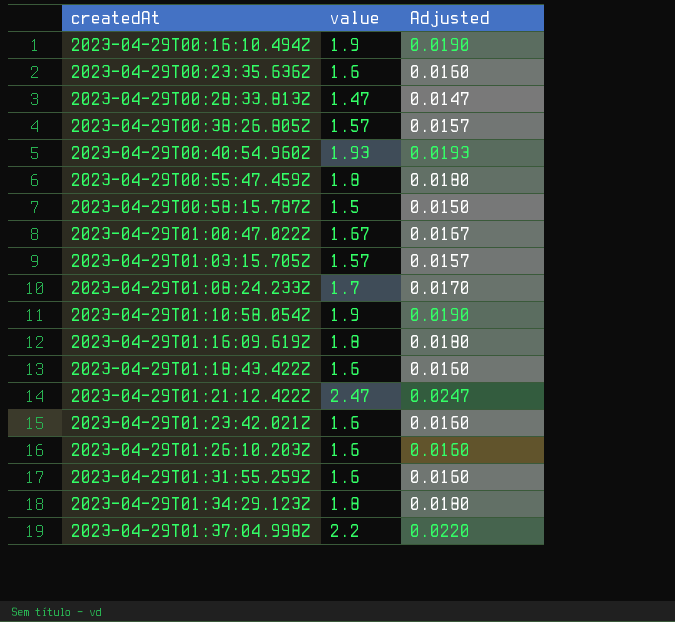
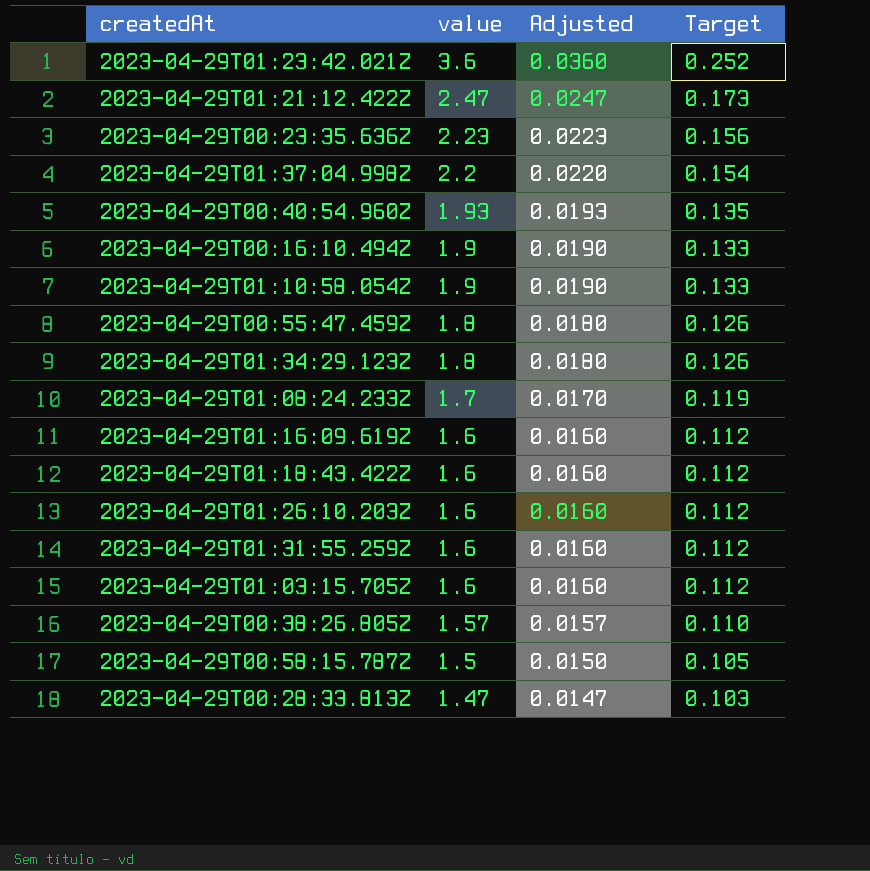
row order: createdAt ascending -> value descending
column Target | formula: none -> [value] * 0.07
row 2023-04-29T01:00:47.022Z: 1.67 | 0.0167 -> none
2023-04-29T01:23:42.021Z | value: 1.6 -> 3.6
2023-04-29T01:23:42.021Z | Adjusted: 0.0160 -> 0.0360
2023-04-29T00:23:35.636Z | value: 1.6 -> 2.23
2023-04-29T00:23:35.636Z | Adjusted: 0.0160 -> 0.0223
2023-04-29T01:16:09.619Z | value: 1.8 -> 1.6
2023-04-29T01:16:09.619Z | Adjusted: 0.0180 -> 0.0160
2023-04-29T01:03:15.705Z | value: 1.57 -> 1.6
2023-04-29T01:03:15.705Z | Adjusted: 0.0157 -> 0.0160

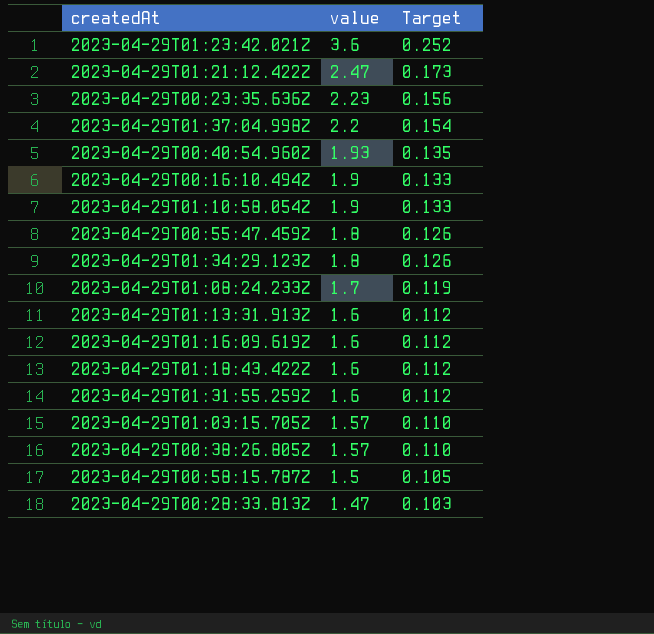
column Adjusted | formula: [value] * 0.01 -> none
row 2023-04-29T01:26:10.203Z: 1.6 | 0.0160 | 0.112 -> none
row 2023-04-29T01:13:31.913Z: none -> 1.6 | 0.112
2023-04-29T01:03:15.705Z | value: 1.6 -> 1.57
2023-04-29T01:03:15.705Z | Target: 0.112 -> 0.110

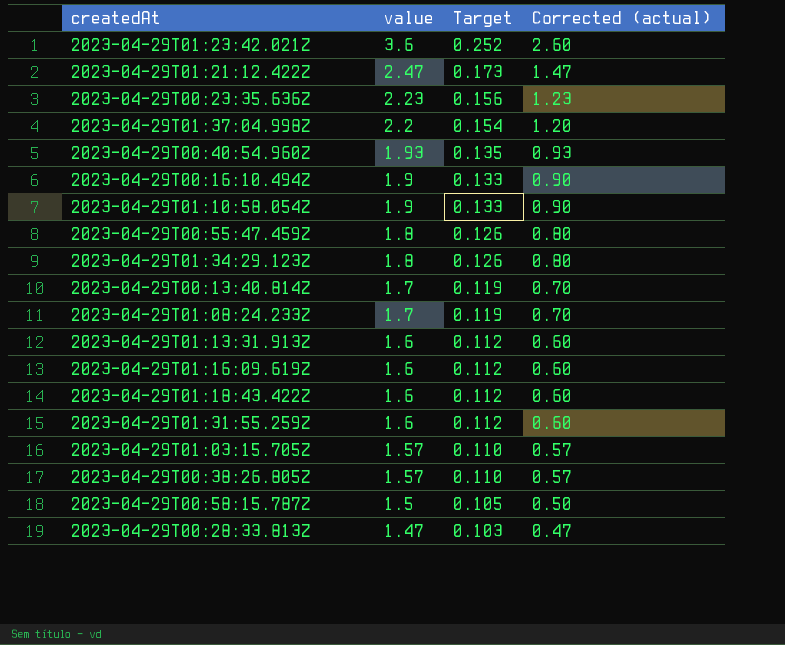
column Corrected (actual) | formula: none -> [value] - 1
row 2023-04-29T00:13:40.814Z: none -> 1.7 | 0.119 | 0.70

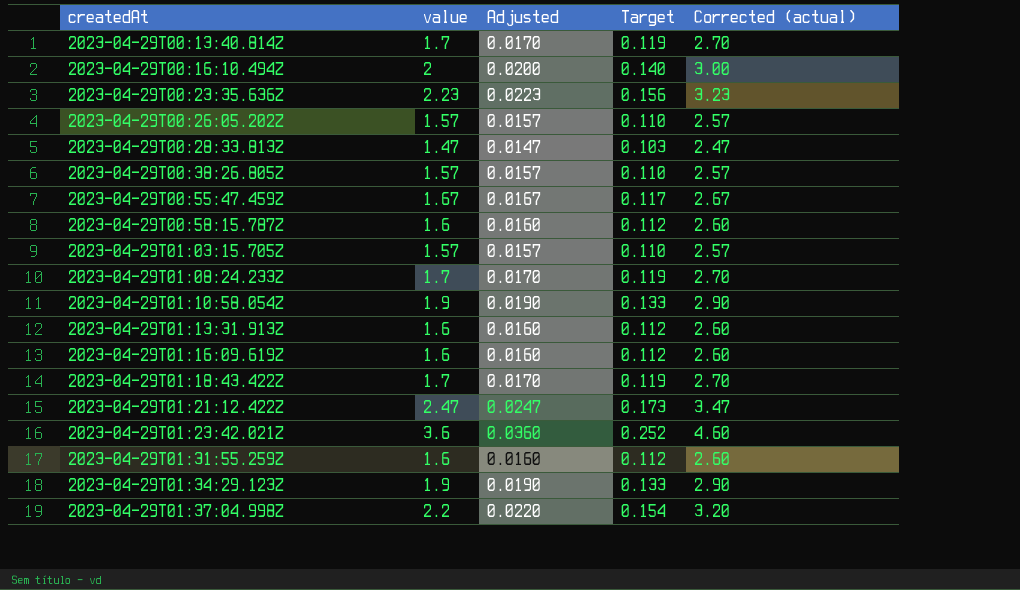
row order: value descending -> createdAt ascending
column Adjusted | formula: none -> [value] * 0.01
column Corrected (actual) | formula: [value] - 1 -> [value] + 1
row 2023-04-29T00:40:54.960Z: 1.93 | 0.135 | 0.93 -> none
2023-04-29T00:16:10.494Z | value: 1.9 -> 2
2023-04-29T00:16:10.494Z | Target: 0.133 -> 0.140
row 2023-04-29T00:26:05.202Z: none -> 1.57 | 0.0157 | 0.110 | 2.57
2023-04-29T00:55:47.459Z | value: 1.8 -> 1.67
2023-04-29T00:55:47.459Z | Target: 0.126 -> 0.117
2023-04-29T00:58:15.787Z | value: 1.5 -> 1.6
2023-04-29T00:58:15.787Z | Target: 0.105 -> 0.112
2023-04-29T01:18:43.422Z | value: 1.6 -> 1.7
2023-04-29T01:18:43.422Z | Target: 0.112 -> 0.119
2023-04-29T01:34:29.123Z | value: 1.8 -> 1.9
2023-04-29T01:34:29.123Z | Target: 0.126 -> 0.133

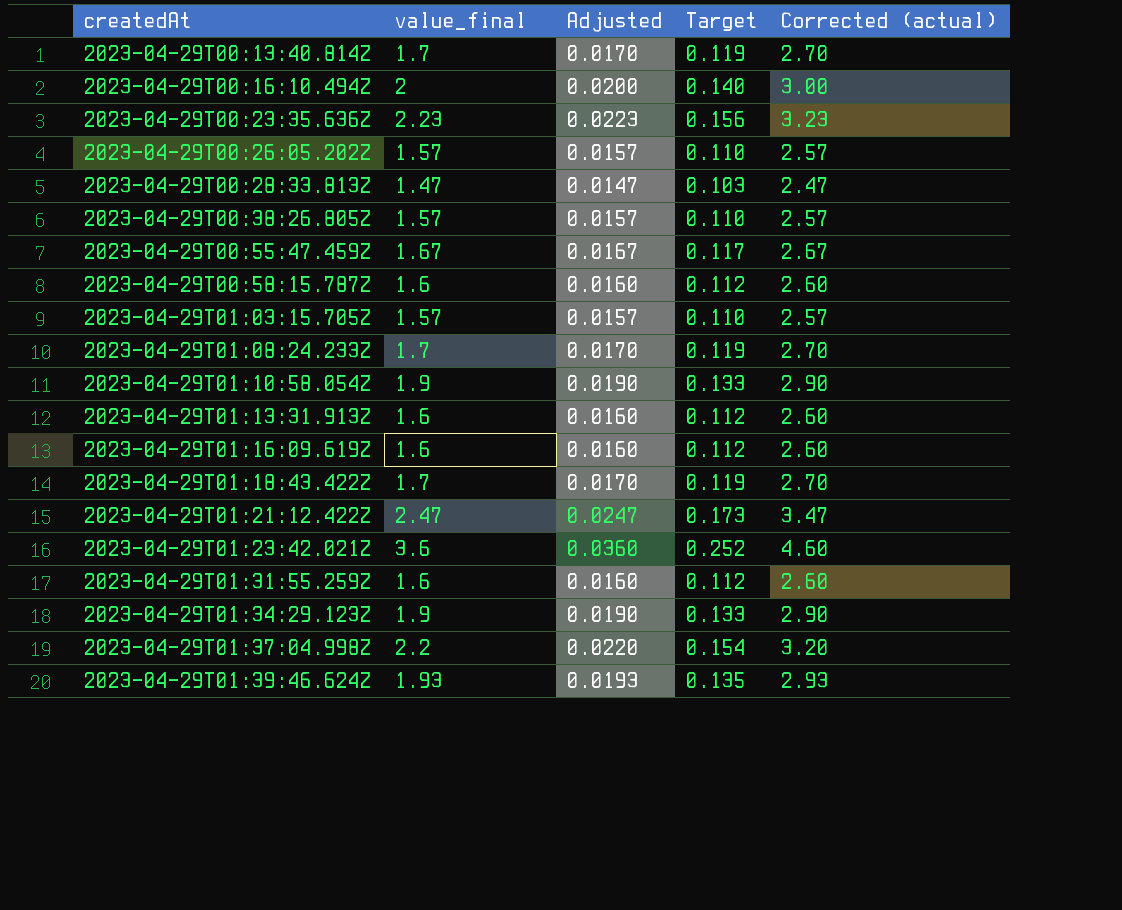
column name: value -> value_final
row 2023-04-29T01:39:46.624Z: none -> 1.93 | 0.0193 | 0.135 | 2.93

